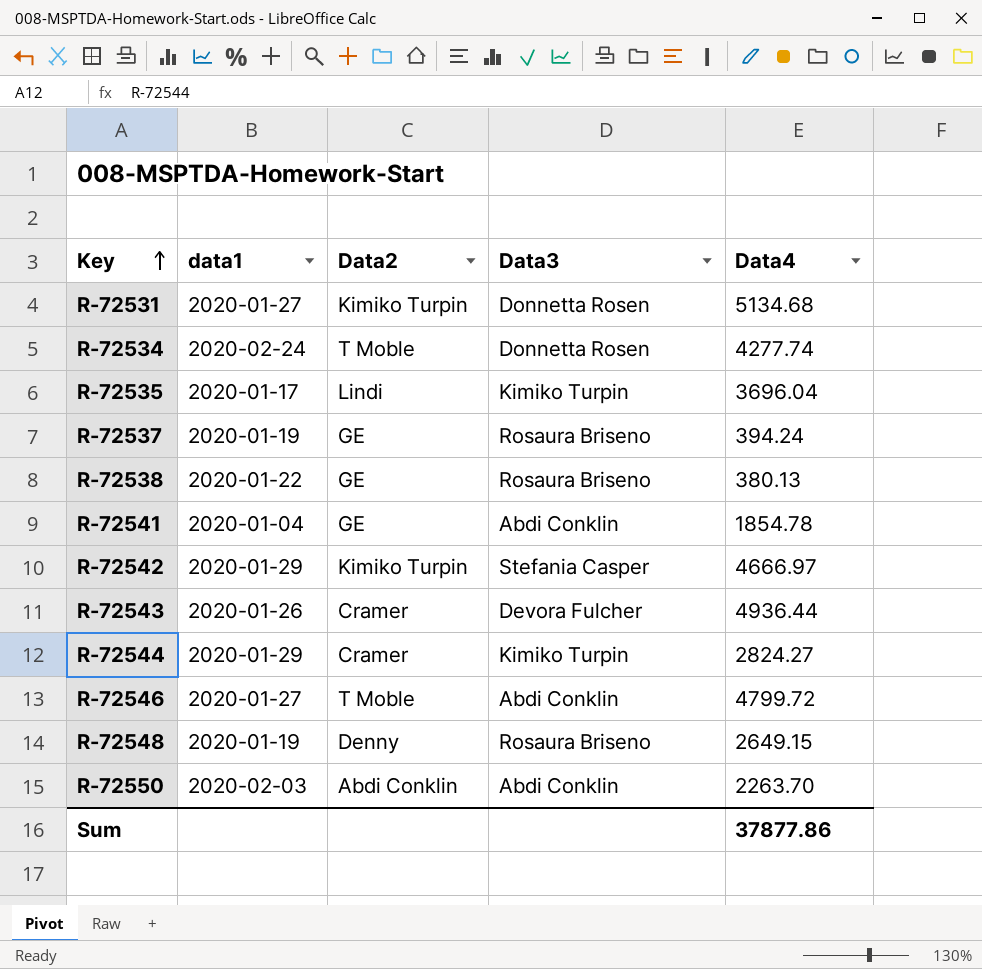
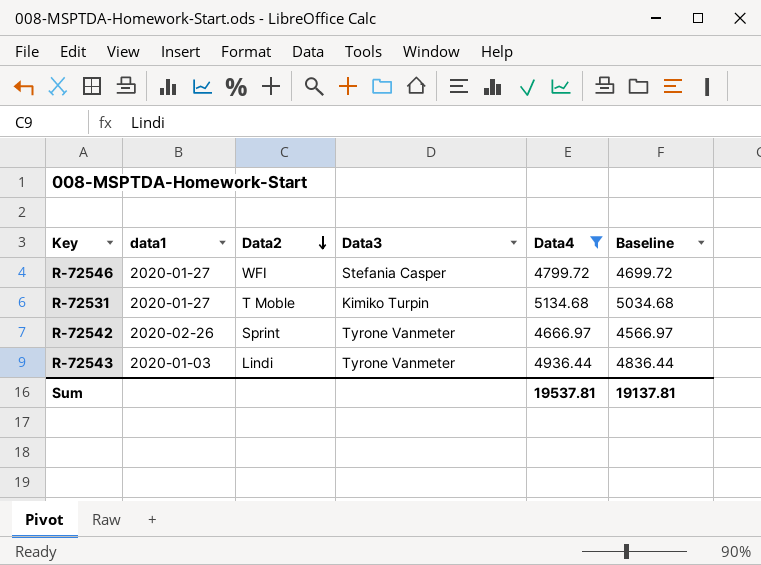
filter: none -> Data4 >= 4666.97
row order: Key ascending -> Data2 descending
column Baseline | formula: none -> [Data4] - 100
R-72546 | Data2: T Moble -> WFI
R-72546 | Data3: Abdi Conklin -> Stefania Casper
R-72531 | Data2: Kimiko Turpin -> T Moble
R-72531 | Data3: Donnetta Rosen -> Kimiko Turpin
R-72542 | data1: 2020-01-29 -> 2020-02-26
R-72542 | Data2: Kimiko Turpin -> Sprint
R-72542 | Data3: Stefania Casper -> Tyrone Vanmeter
R-72543 | data1: 2020-01-26 -> 2020-01-03
R-72543 | Data2: Cramer -> Lindi
R-72543 | Data3: Devora Fulcher -> Tyrone Vanmeter
Sum | Data4: 37877.86 -> 19537.81

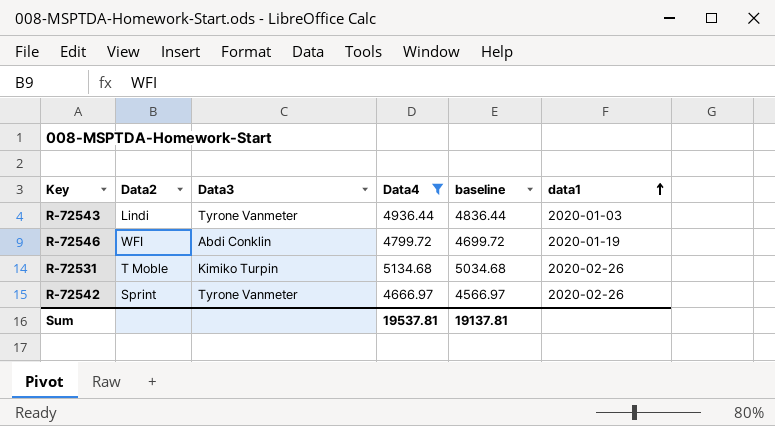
row order: Data2 descending -> data1 ascending
column name: Baseline -> baseline
column data1 | position: 2 -> 6
R-72546 | Data3: Stefania Casper -> Abdi Conklin
R-72546 | data1: 2020-01-27 -> 2020-01-19
R-72531 | data1: 2020-01-27 -> 2020-02-26

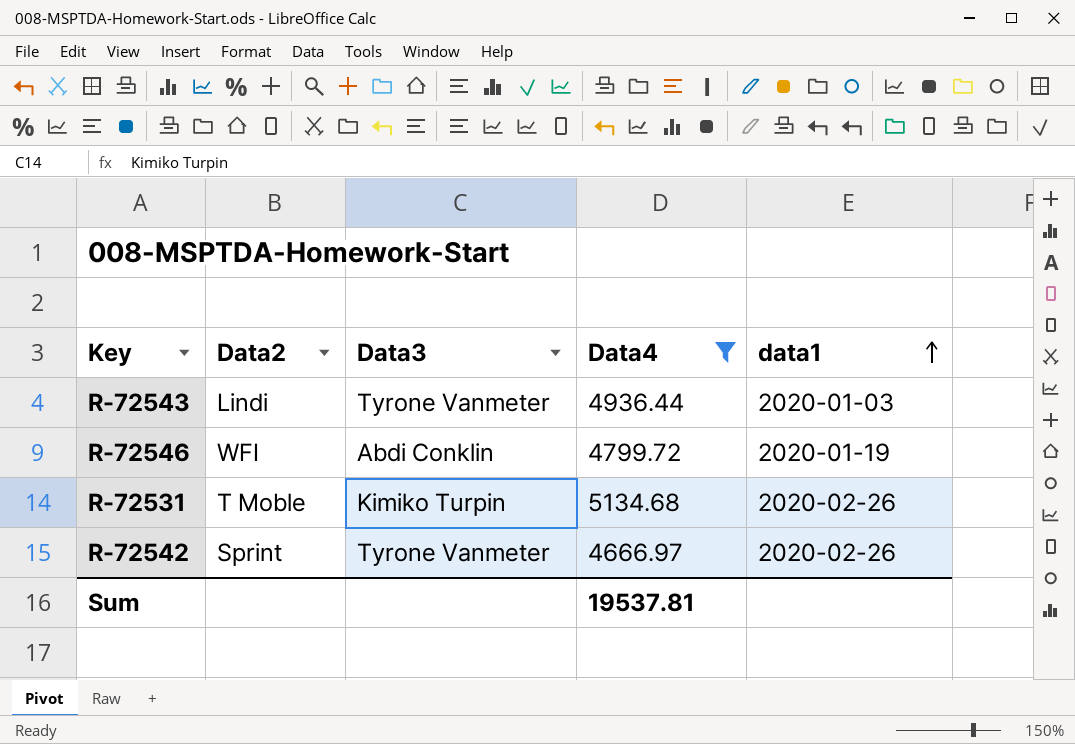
column baseline | formula: [Data4] - 100 -> none

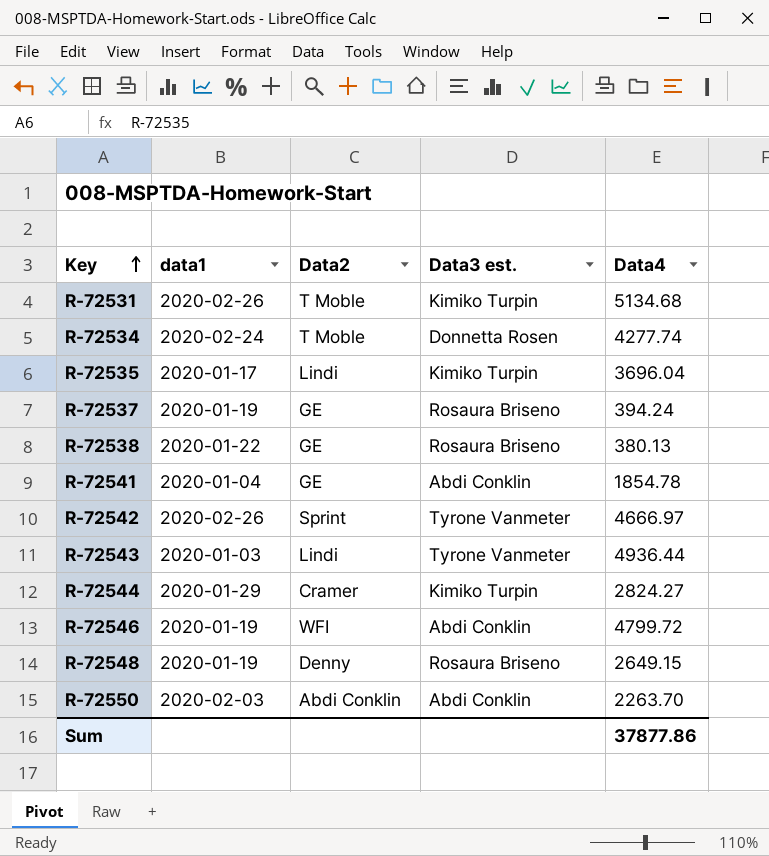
filter: Data4 >= 4666.97 -> none
row order: data1 ascending -> Key ascending
column data1 | position: 5 -> 2
column name: Data3 -> Data3 est.
Sum | Data4: 19537.81 -> 37877.86

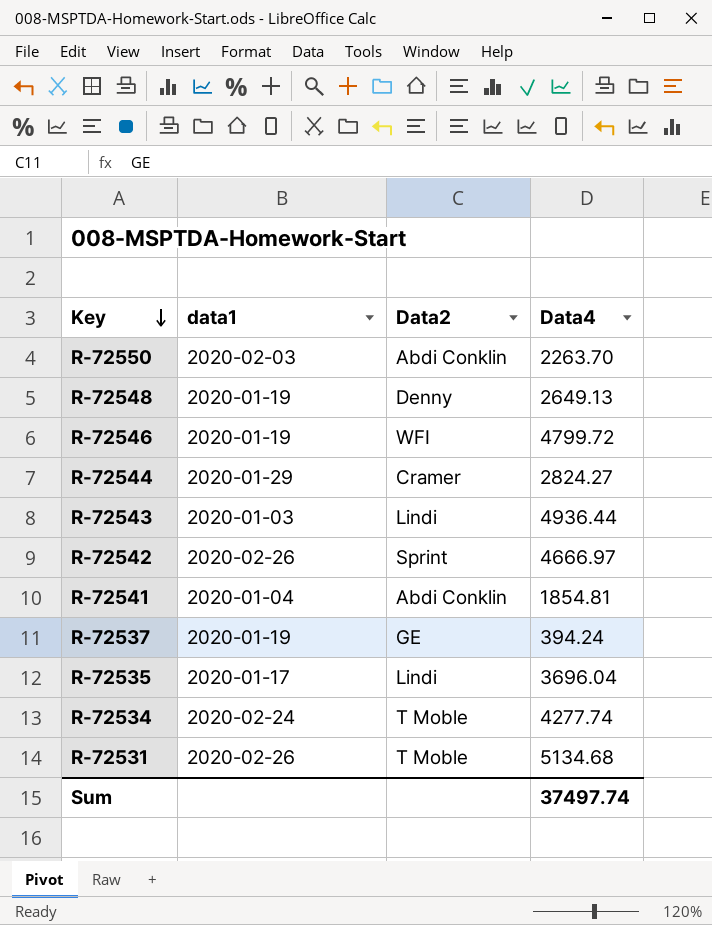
row order: Key ascending -> Key descending
column Data3 est. | position: 4 -> none
row R-72538: 2020-01-22 | GE | Rosaura Briseno | 380.13 -> none
R-72548 | Data4: 2649.15 -> 2649.13
R-72541 | Data2: GE -> Abdi Conklin
R-72541 | Data4: 1854.78 -> 1854.81
Sum | Data4: 37877.86 -> 37497.74

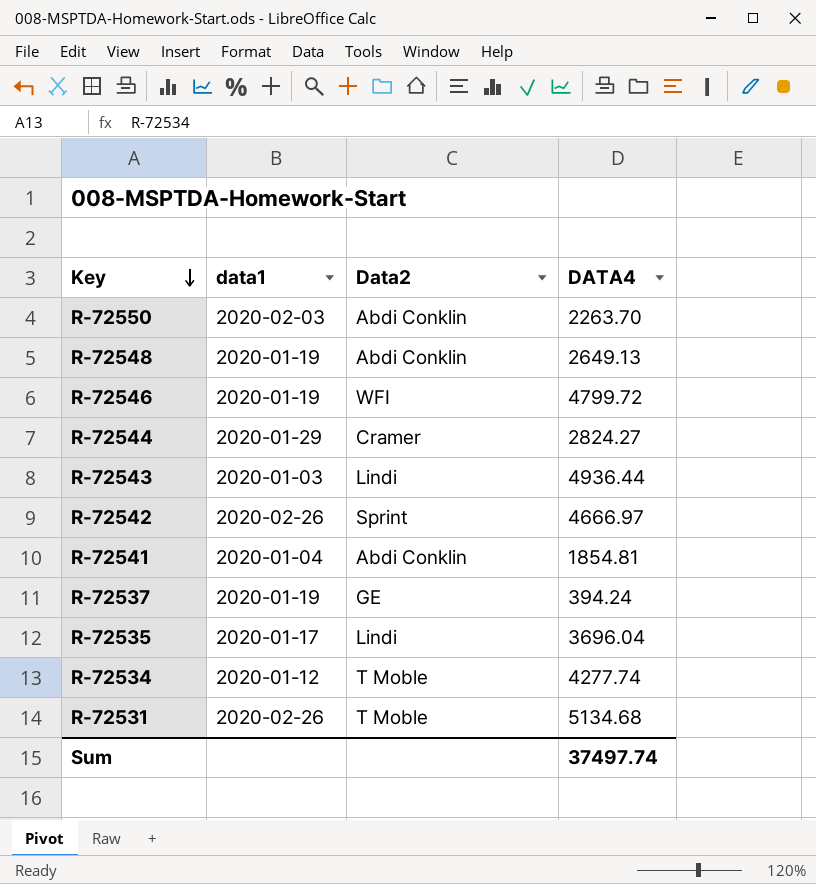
column name: Data4 -> DATA4
R-72548 | Data2: Denny -> Abdi Conklin
R-72534 | data1: 2020-02-24 -> 2020-01-12

